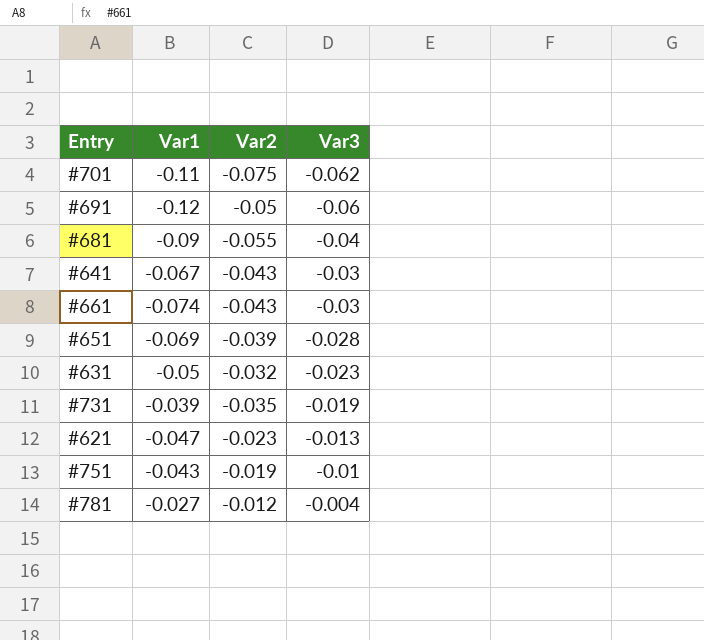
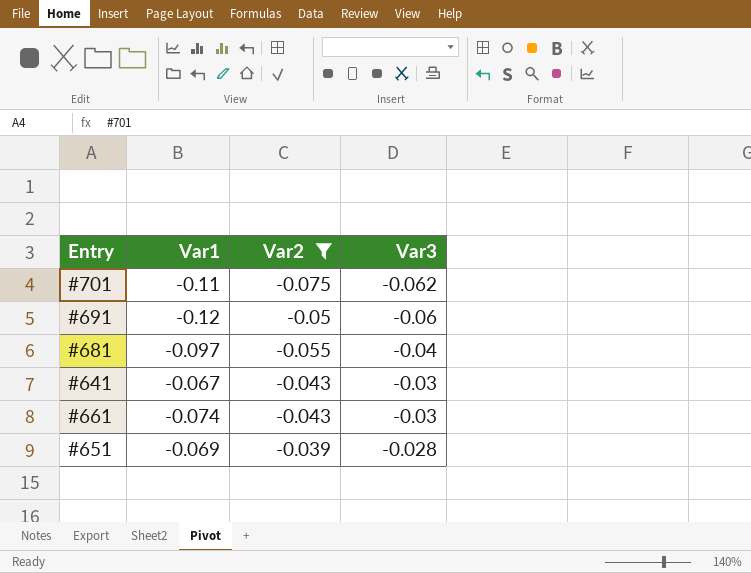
filter: none -> Var2 <= -0.039
#681 | Var1: -0.09 -> -0.097

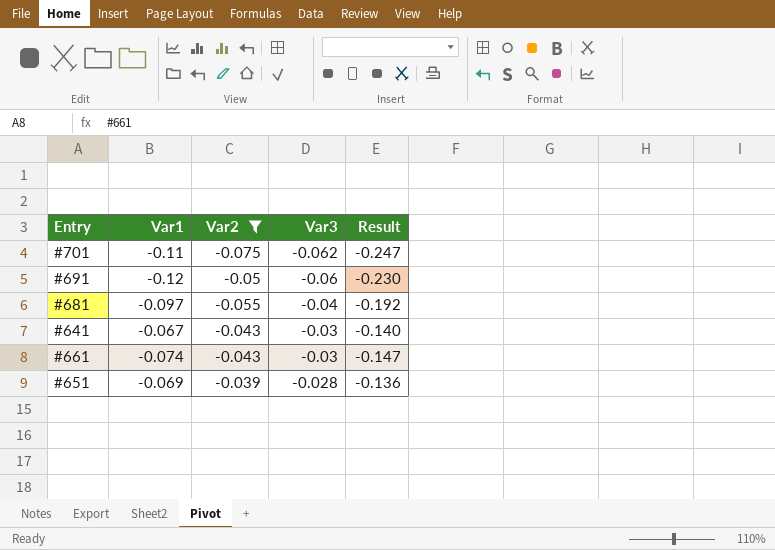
column Result | formula: none -> [Var1] + [Var2] + [Var3]

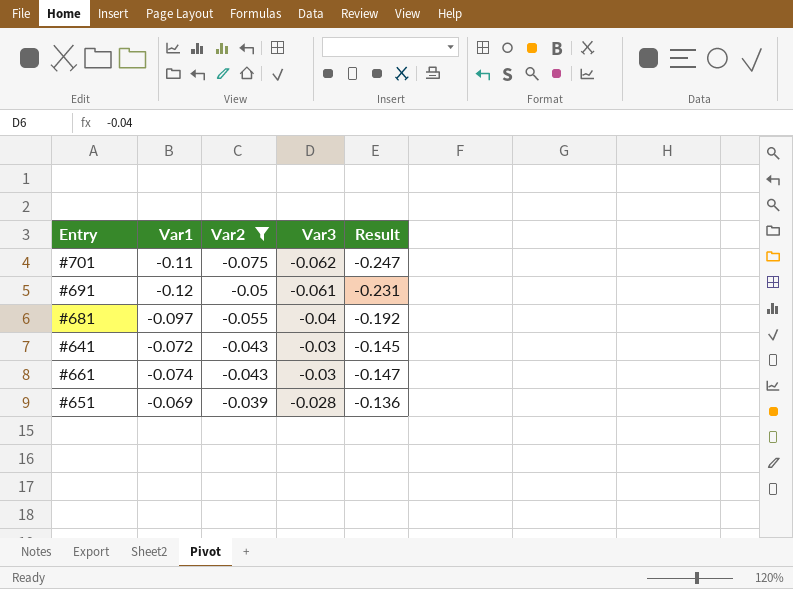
#691 | Var3: -0.06 -> -0.061
#691 | Result: -0.230 -> -0.231
#641 | Var1: -0.067 -> -0.072
#641 | Result: -0.140 -> -0.145

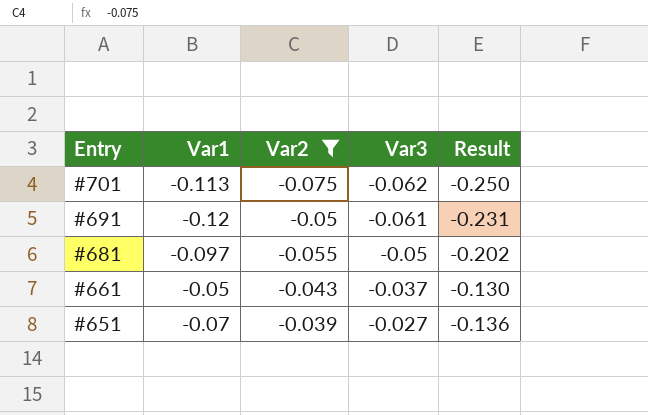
row #641: -0.072 | -0.043 | -0.03 | -0.145 -> none
#701 | Var1: -0.11 -> -0.113
#701 | Result: -0.247 -> -0.250
#681 | Var3: -0.04 -> -0.05
#681 | Result: -0.192 -> -0.202
#661 | Var1: -0.074 -> -0.05
#661 | Var3: -0.03 -> -0.037
#661 | Result: -0.147 -> -0.130
#651 | Var1: -0.069 -> -0.07
#651 | Var3: -0.028 -> -0.027

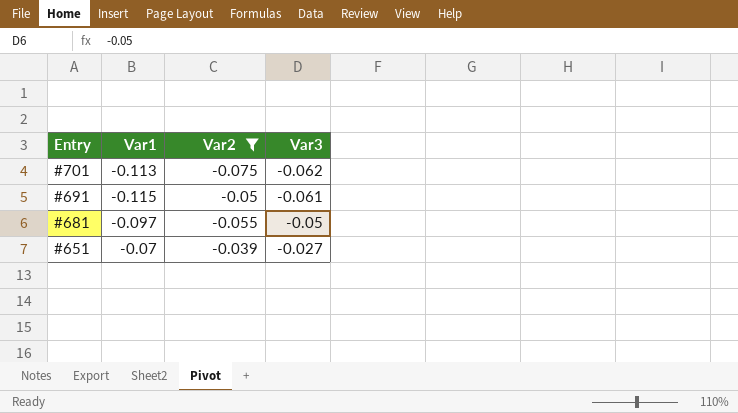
column Result | formula: [Var1] + [Var2] + [Var3] -> none
row #661: -0.05 | -0.043 | -0.037 | -0.130 -> none
#691 | Var1: -0.12 -> -0.115

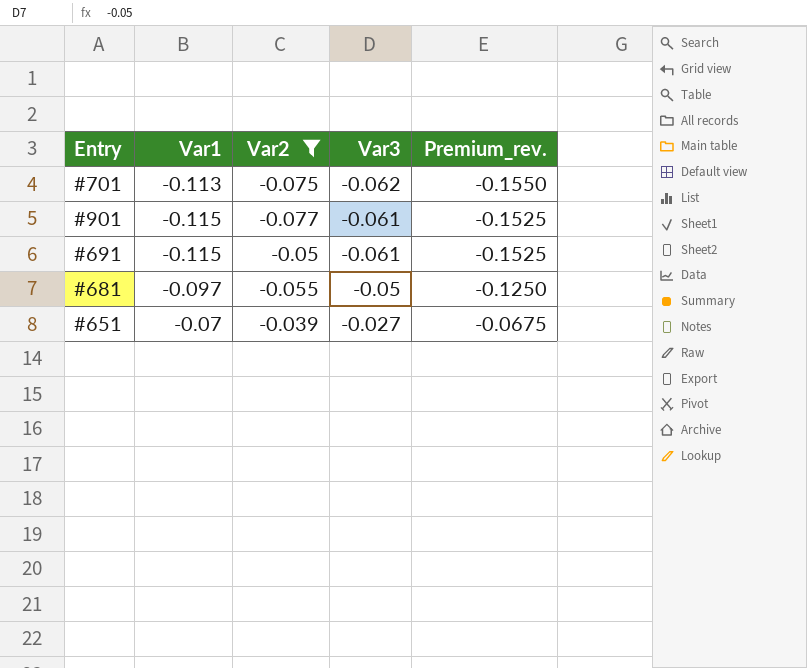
column Premium_rev. | formula: none -> [Var3] * 2.5
row #901: none -> -0.115 | -0.077 | -0.061 | -0.1525

